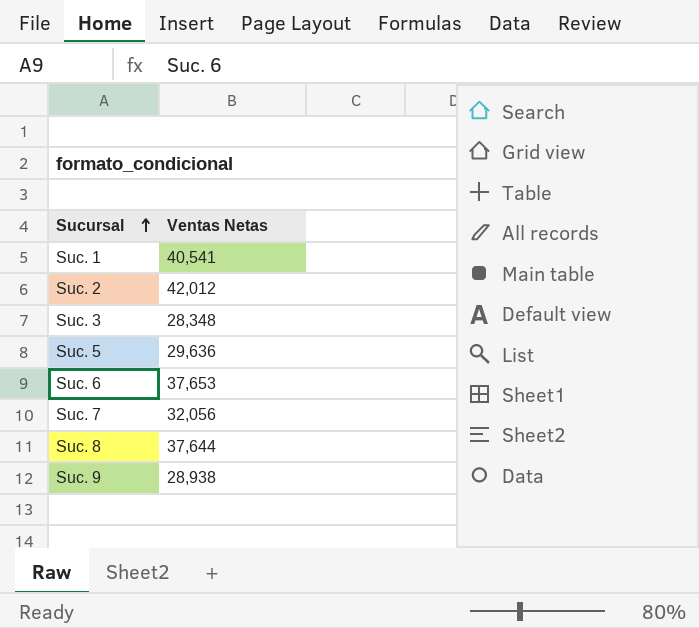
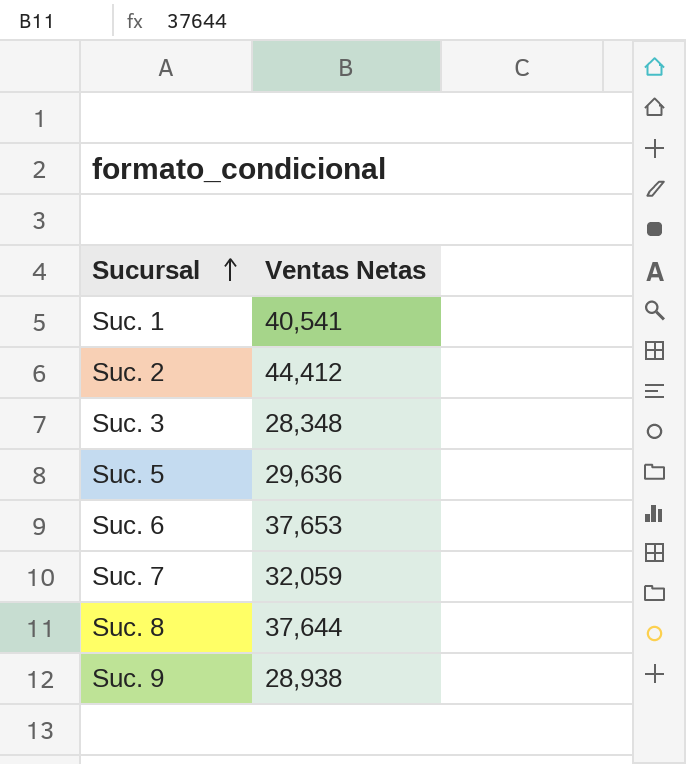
Suc. 2 | Ventas Netas: 42,012 -> 44,412
Suc. 7 | Ventas Netas: 32,056 -> 32,059

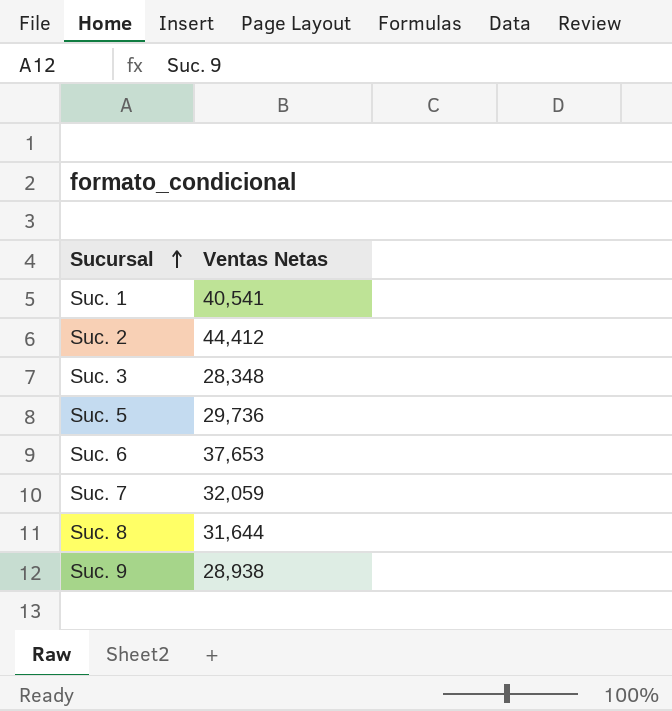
Suc. 5 | Ventas Netas: 29,636 -> 29,736
Suc. 8 | Ventas Netas: 37,644 -> 31,644

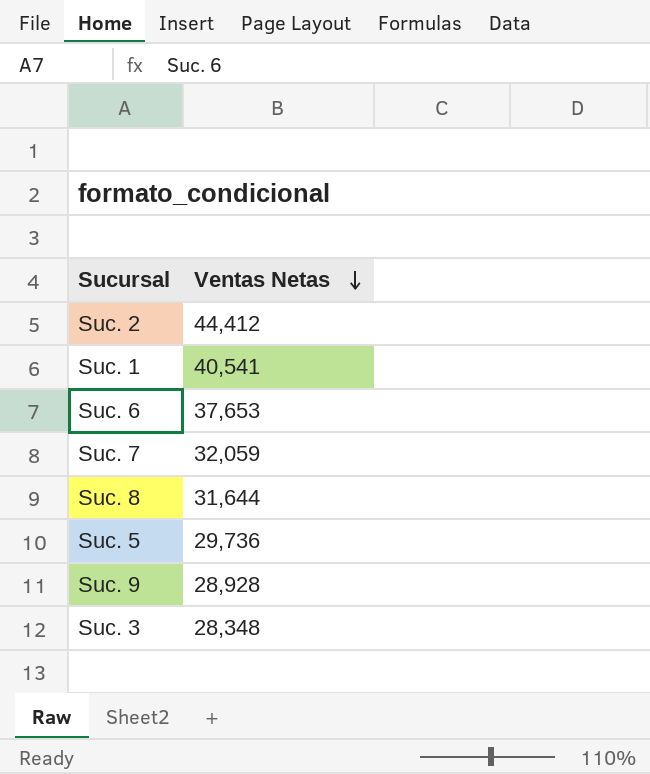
row order: Sucursal ascending -> Ventas Netas descending
Suc. 9 | Ventas Netas: 28,938 -> 28,928

